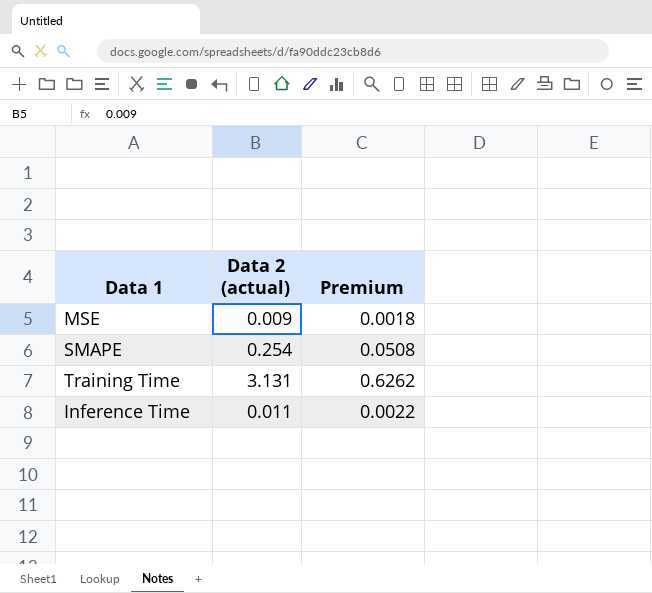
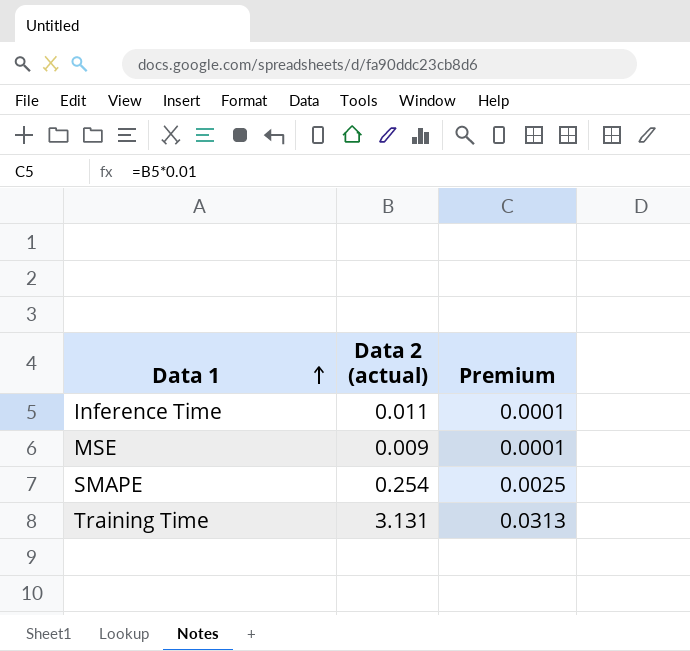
row order: none -> Data 1 ascending
column Premium | formula: [Data 2 (actual)] * 0.2 -> [Data 2 (actual)] * 0.01

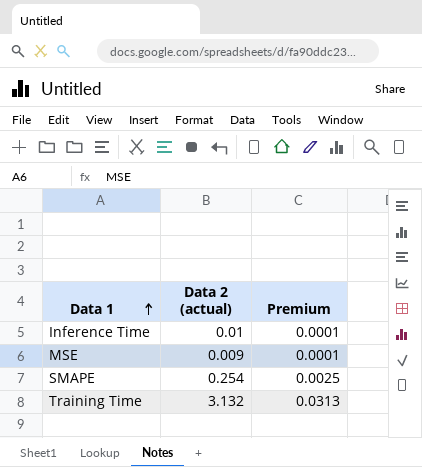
Inference Time | Data 2 (actual): 0.011 -> 0.01
Training Time | Data 2 (actual): 3.131 -> 3.132

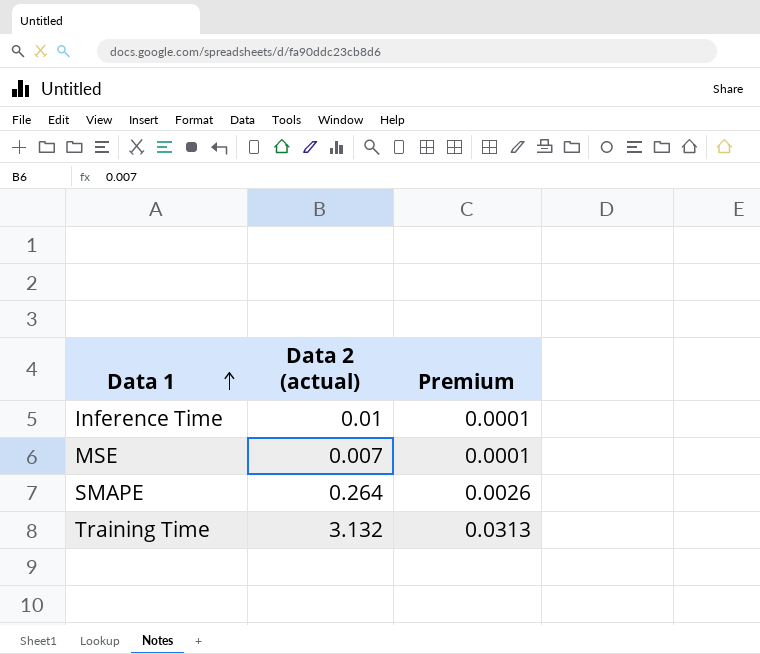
MSE | Data 2 (actual): 0.009 -> 0.007
SMAPE | Data 2 (actual): 0.254 -> 0.264
SMAPE | Premium: 0.0025 -> 0.0026

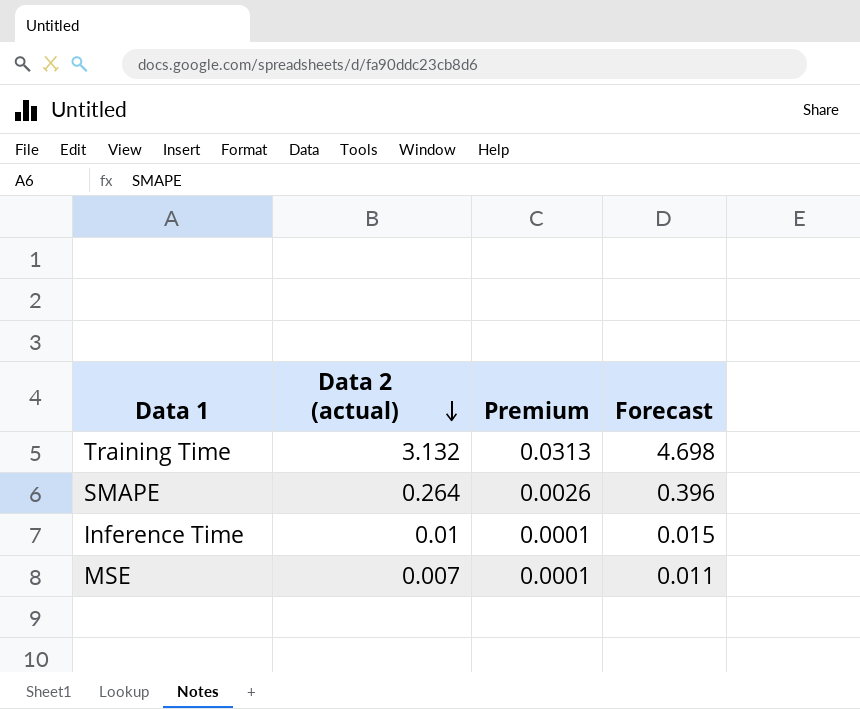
row order: Data 1 ascending -> Data 2 (actual) descending
column Forecast | formula: none -> [Data 2 (actual)] * 1.5

